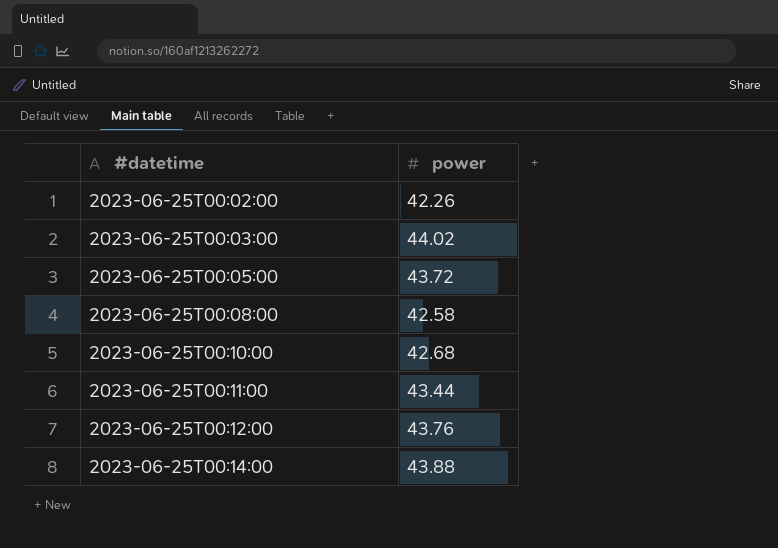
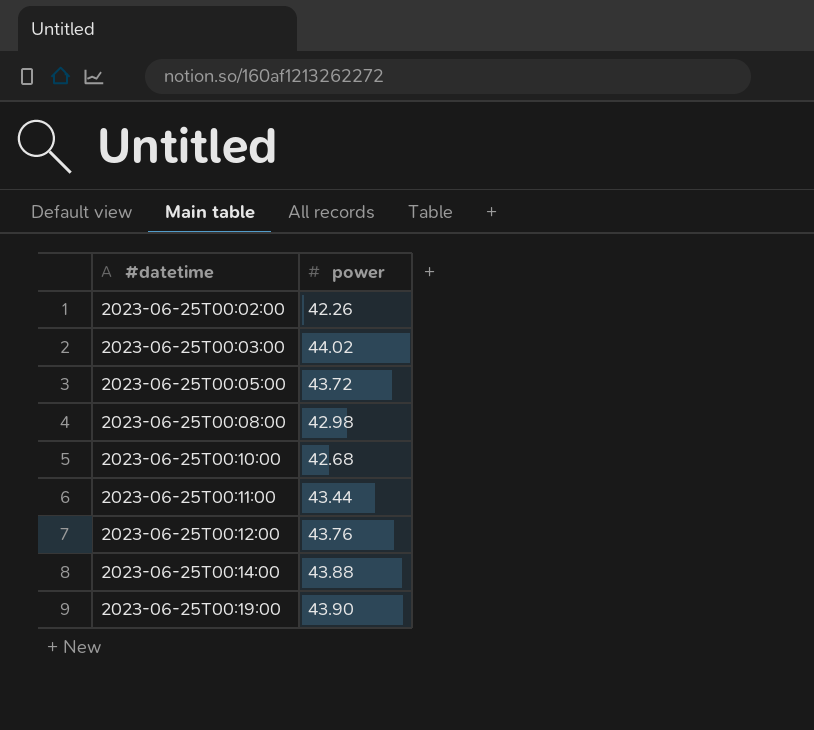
2023-06-25T00:08:00 | power: 42.58 -> 42.98
row 2023-06-25T00:19:00: none -> 43.90

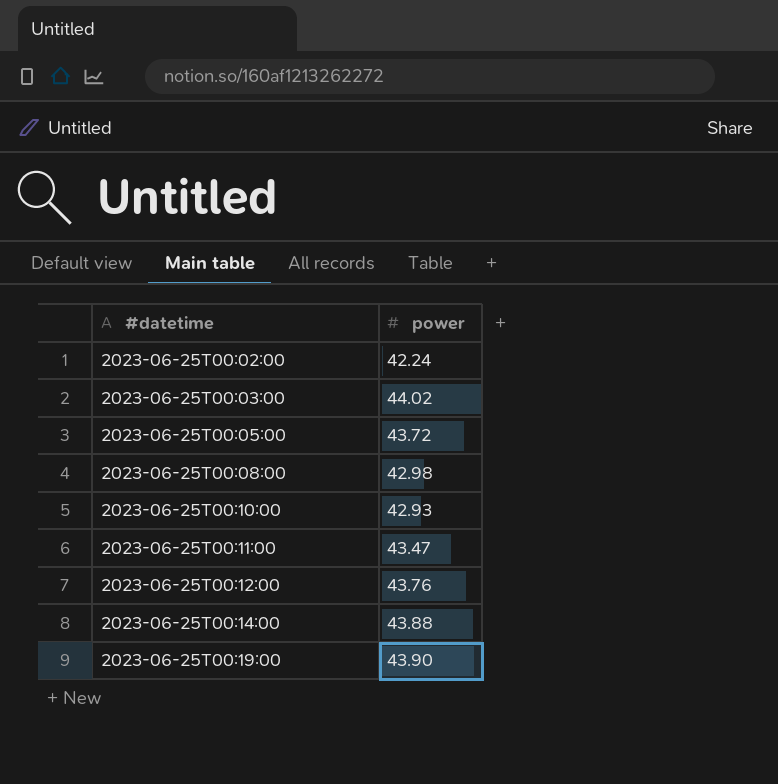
2023-06-25T00:02:00 | power: 42.26 -> 42.24
2023-06-25T00:10:00 | power: 42.68 -> 42.93
2023-06-25T00:11:00 | power: 43.44 -> 43.47

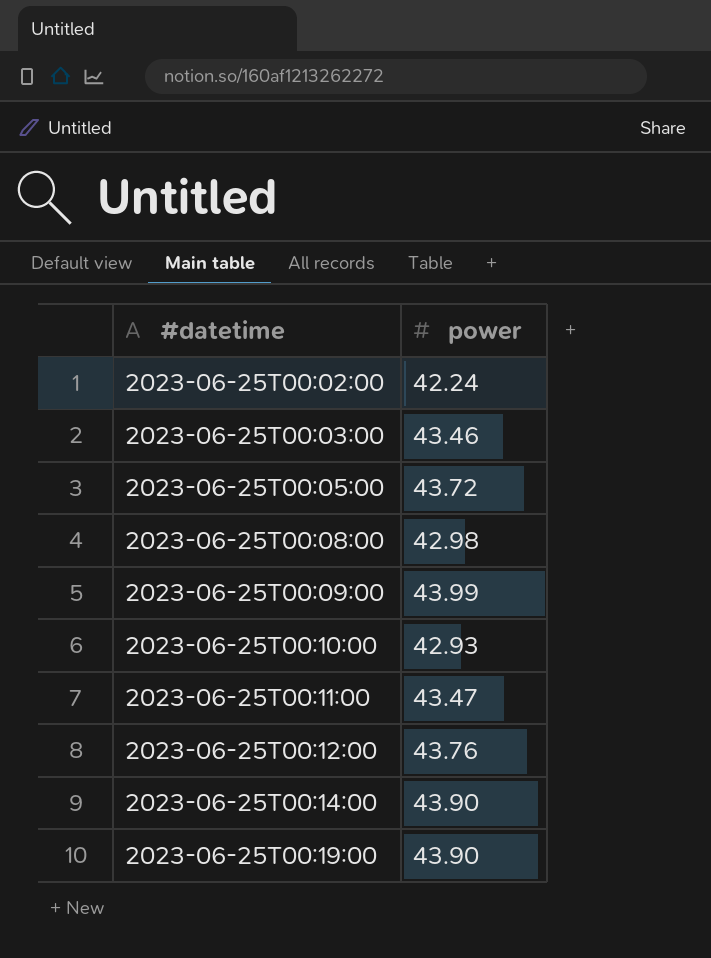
2023-06-25T00:03:00 | power: 44.02 -> 43.46
row 2023-06-25T00:09:00: none -> 43.99
2023-06-25T00:14:00 | power: 43.88 -> 43.90

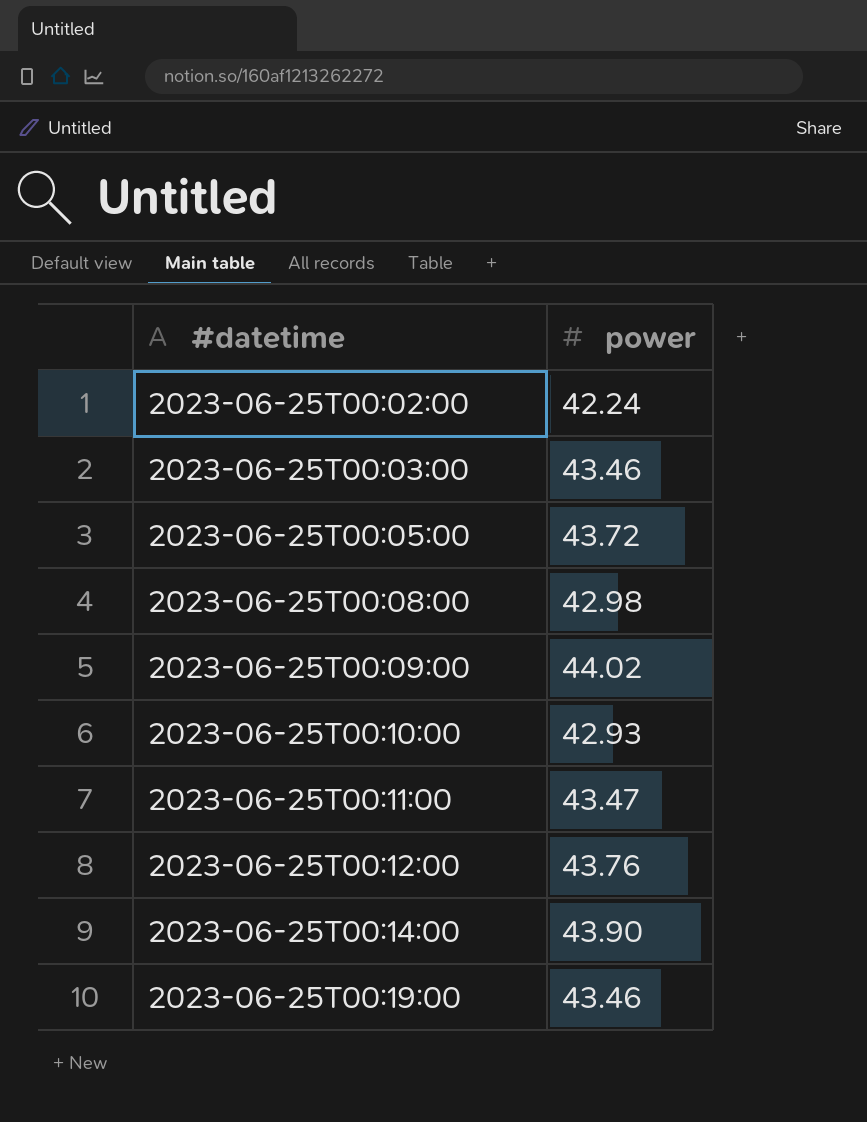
2023-06-25T00:09:00 | power: 43.99 -> 44.02
2023-06-25T00:19:00 | power: 43.90 -> 43.46

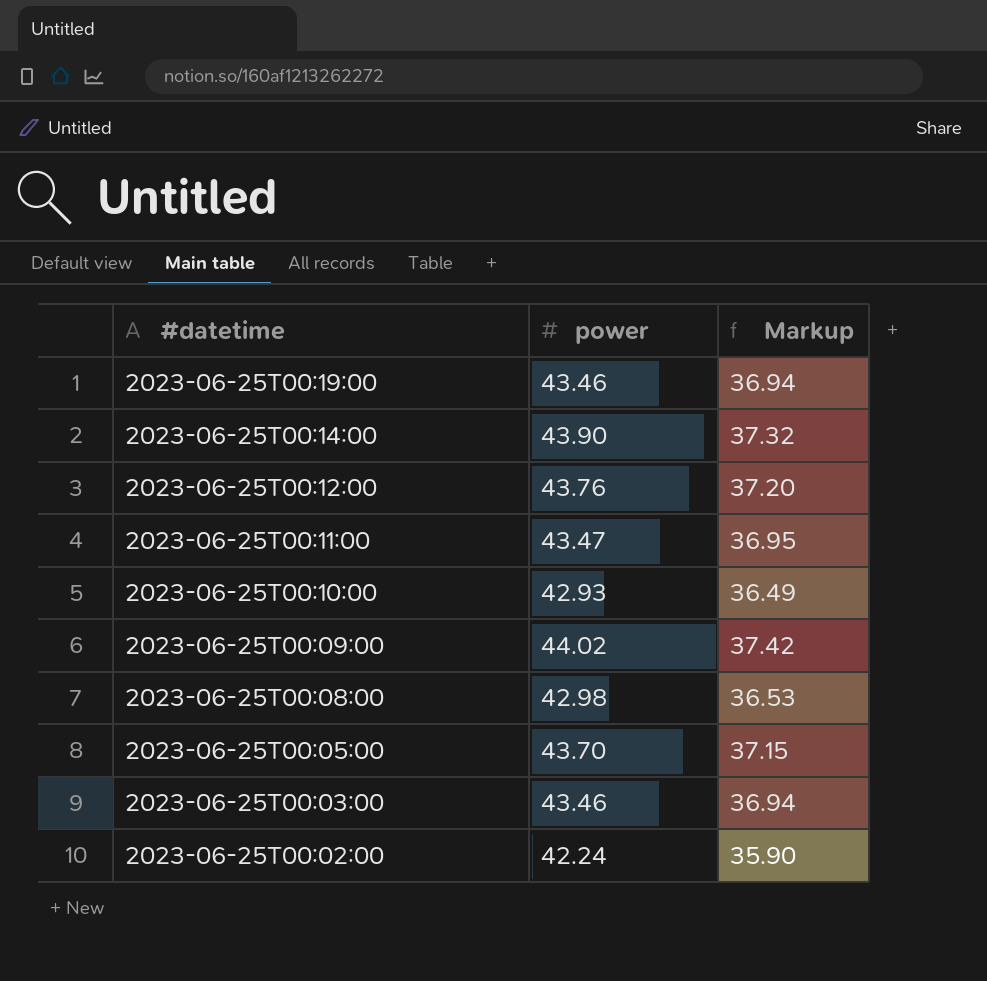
row order: #datetime ascending -> #datetime descending
column Markup | formula: none -> [power] * 0.85
2023-06-25T00:05:00 | power: 43.72 -> 43.70

